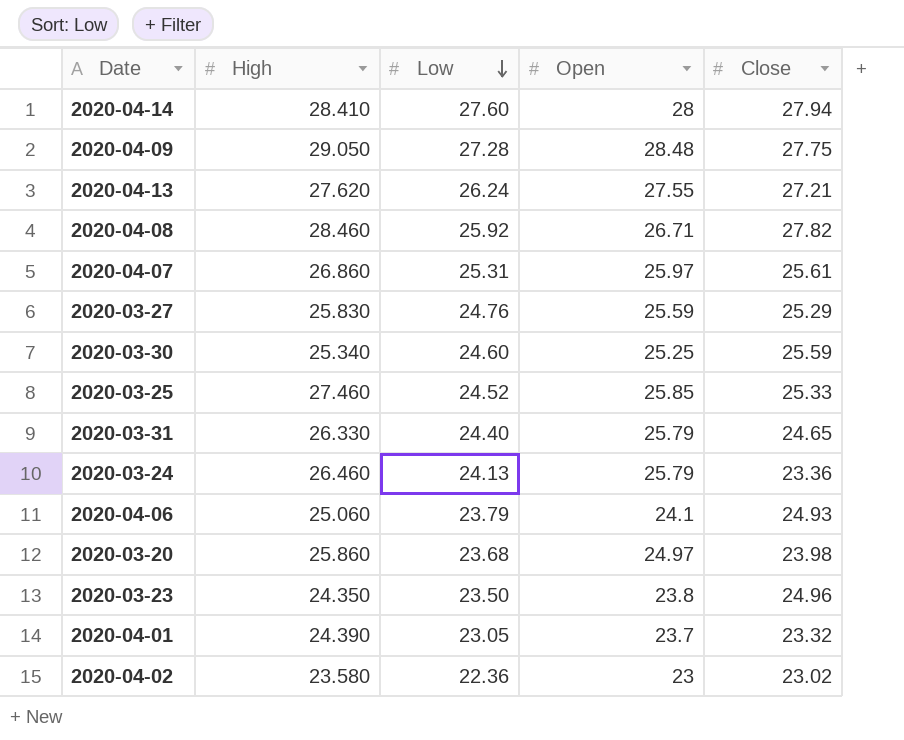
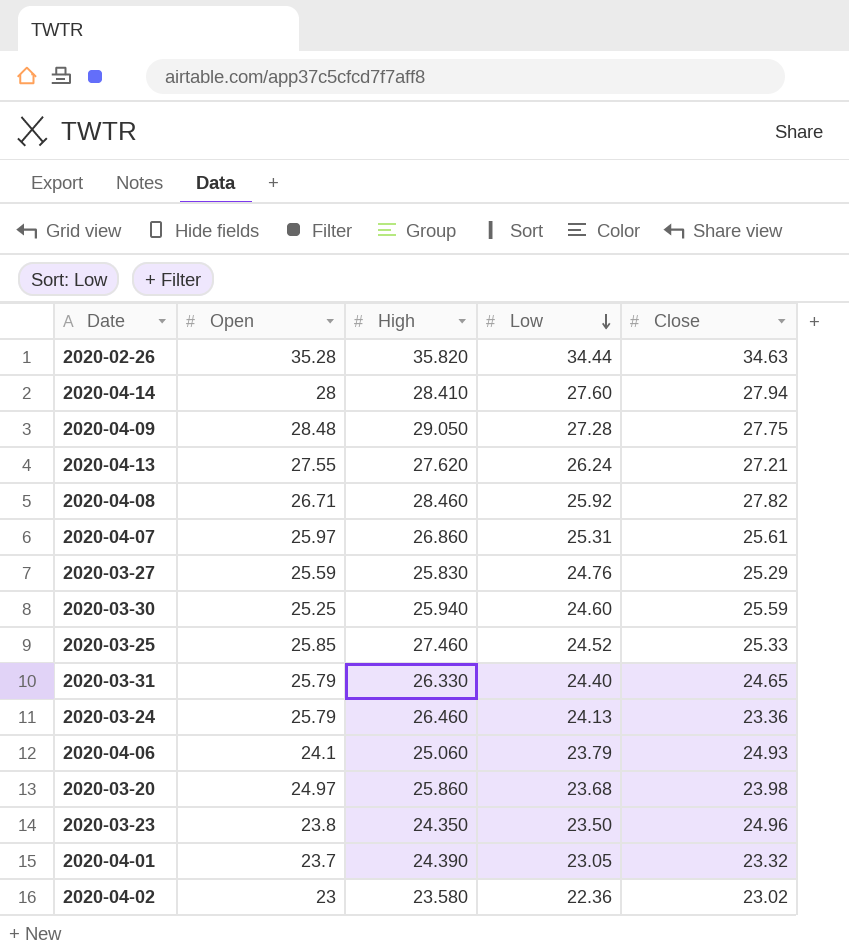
column Open | position: 4 -> 2
row 2020-02-26: none -> 35.28 | 35.820 | 34.44 | 34.63
2020-03-30 | High: 25.340 -> 25.940

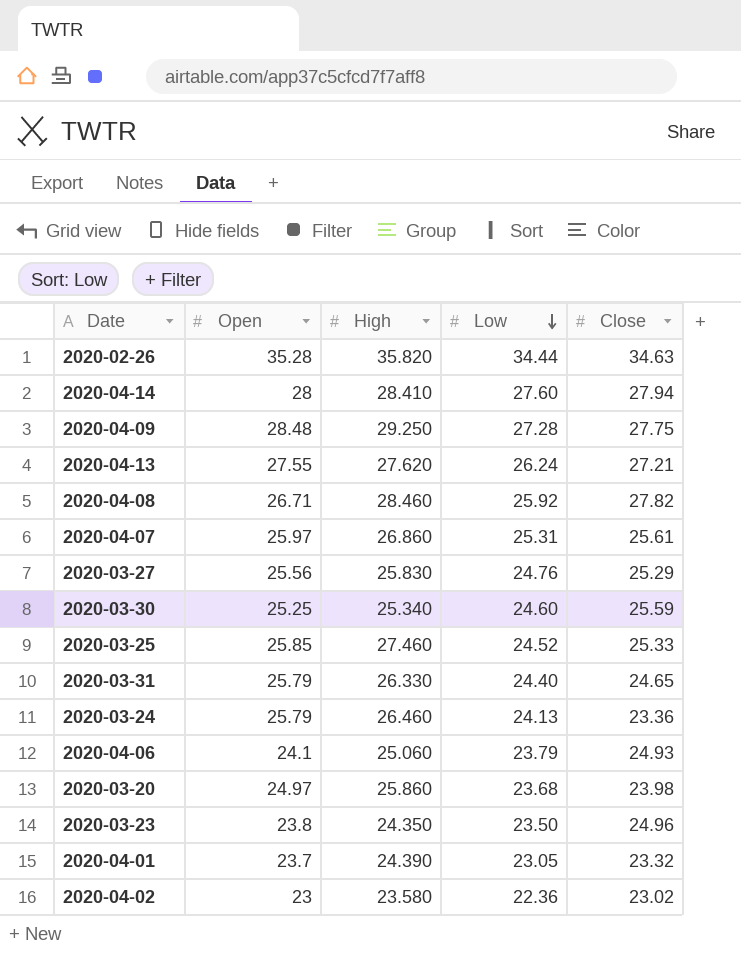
2020-04-09 | High: 29.050 -> 29.250
2020-03-27 | Open: 25.59 -> 25.56
2020-03-30 | High: 25.940 -> 25.340

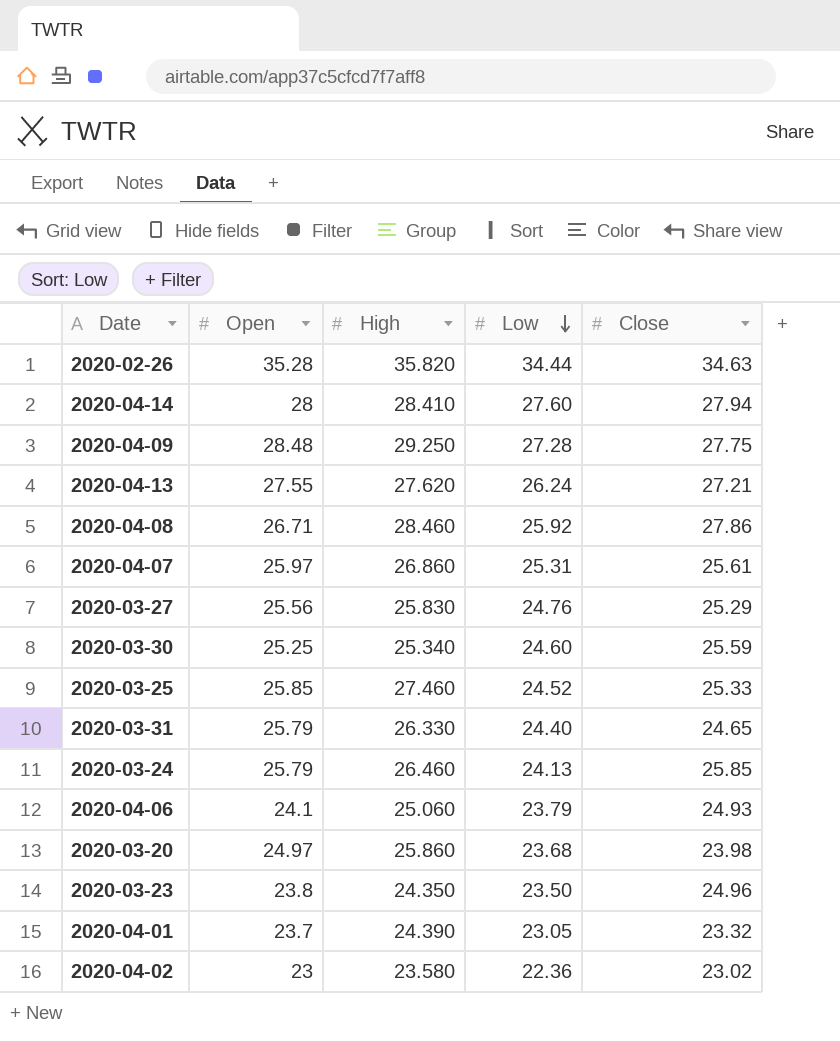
2020-04-08 | Close: 27.82 -> 27.86
2020-03-24 | Close: 23.36 -> 25.85

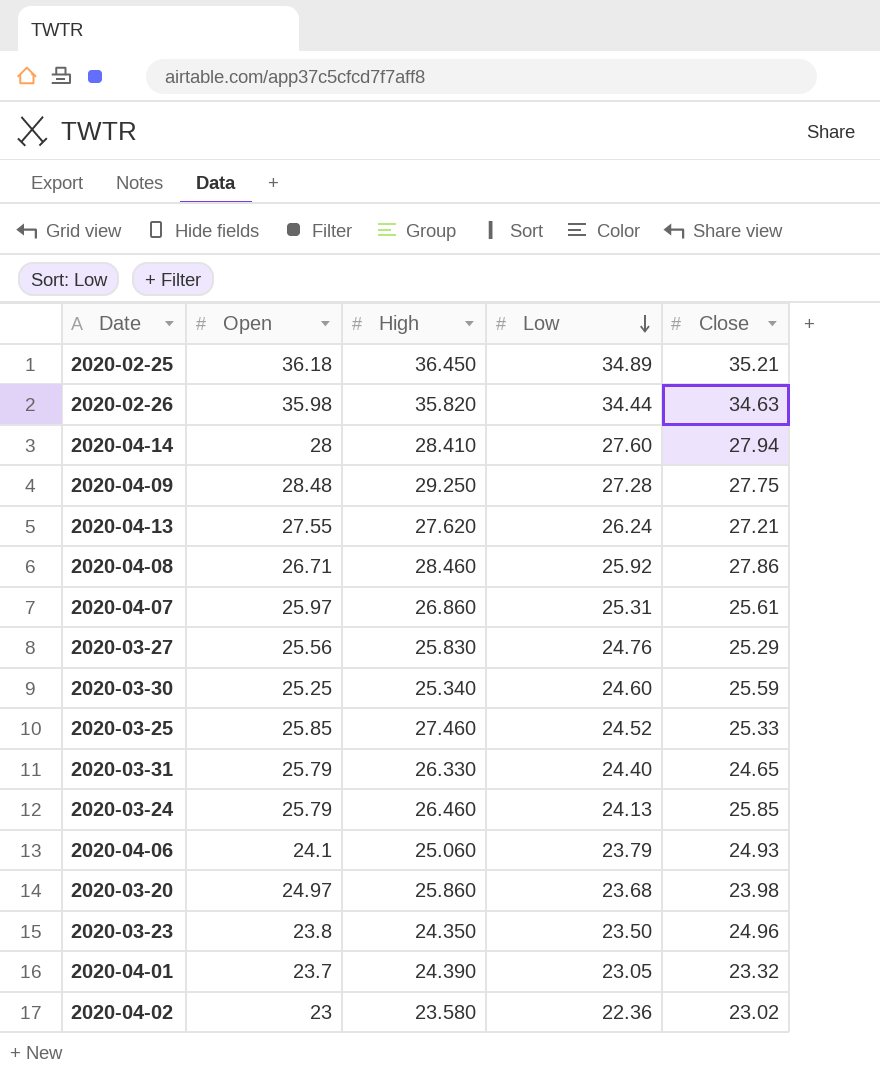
row 2020-02-25: none -> 36.18 | 36.450 | 34.89 | 35.21
2020-02-26 | Open: 35.28 -> 35.98

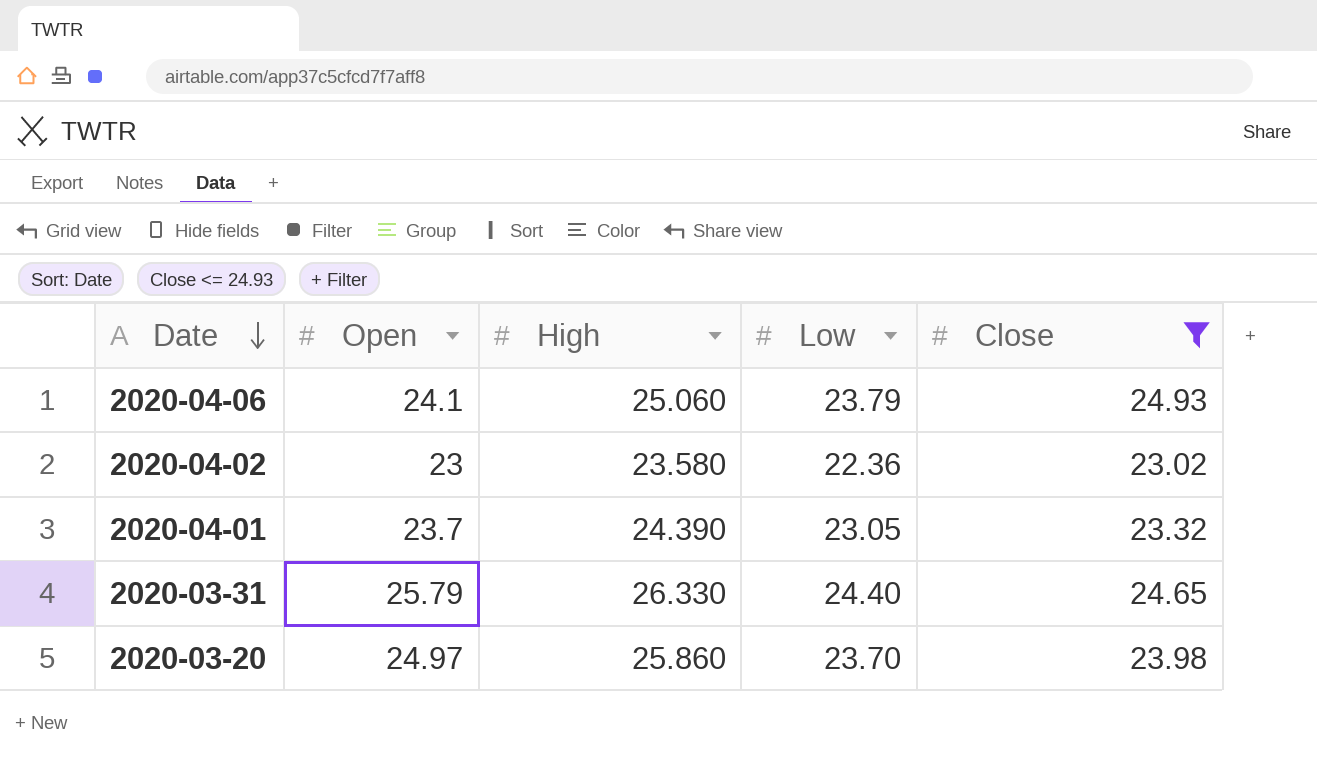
filter: none -> Close <= 24.93
row order: Low descending -> Date descending
2020-03-20 | Low: 23.68 -> 23.70

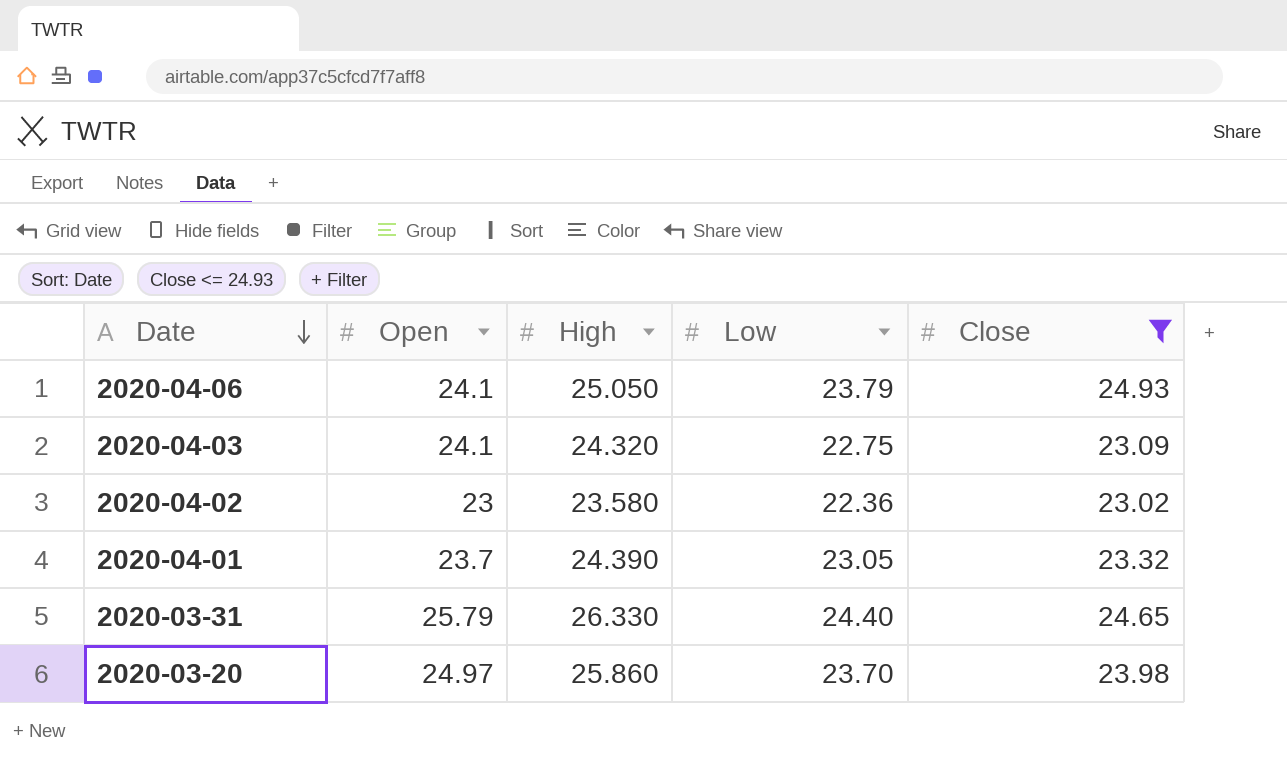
2020-04-06 | High: 25.060 -> 25.050
row 2020-04-03: none -> 24.1 | 24.320 | 22.75 | 23.09

